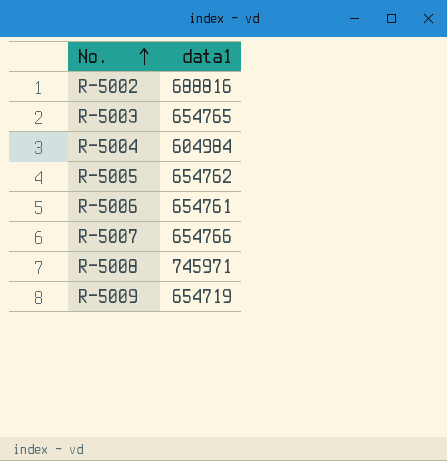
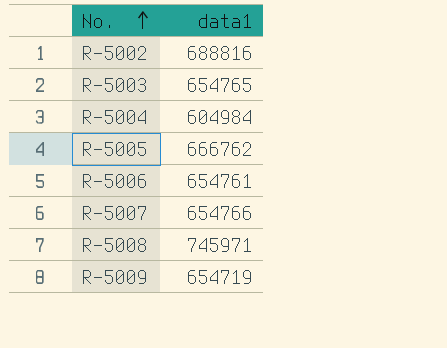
R-5005 | data1: 654762 -> 666762

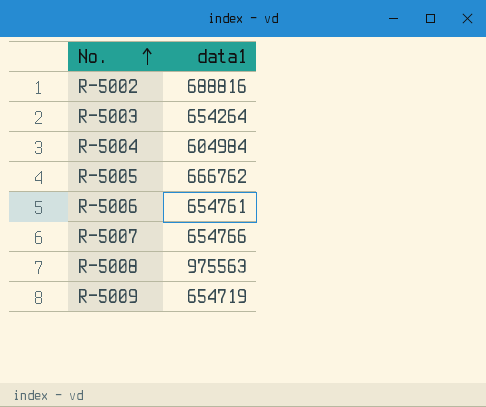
R-5003 | data1: 654765 -> 654264
R-5008 | data1: 745971 -> 975563

